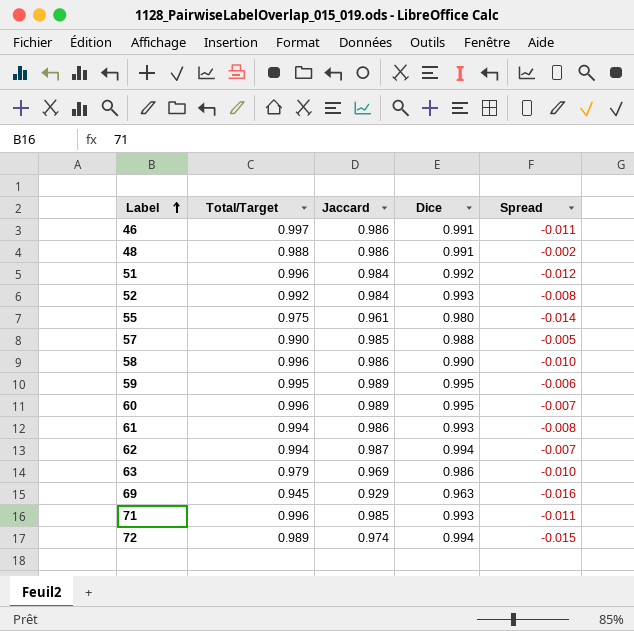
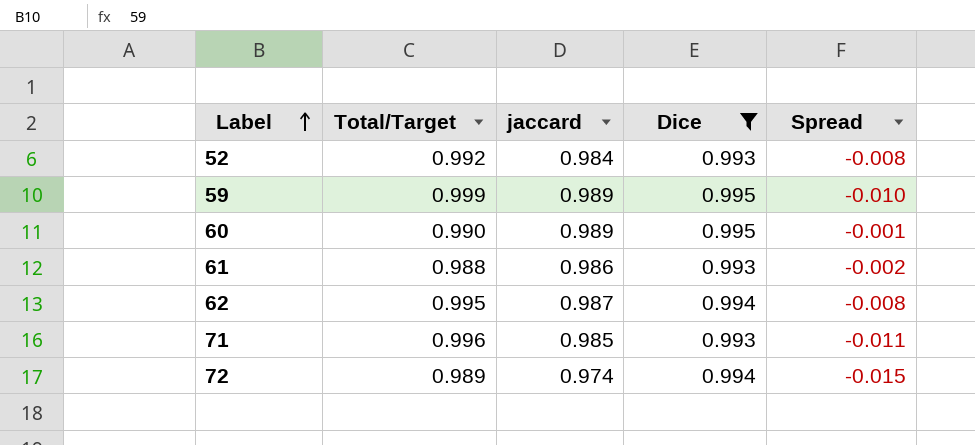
filter: none -> Dice >= 0.993
column name: Jaccard -> jaccard
59 | Total/Target: 0.995 -> 0.999
59 | Spread: -0.006 -> -0.010
60 | Total/Target: 0.996 -> 0.990
60 | Spread: -0.007 -> -0.001
61 | Total/Target: 0.994 -> 0.988
61 | Spread: -0.008 -> -0.002
62 | Total/Target: 0.994 -> 0.995
62 | Spread: -0.007 -> -0.008

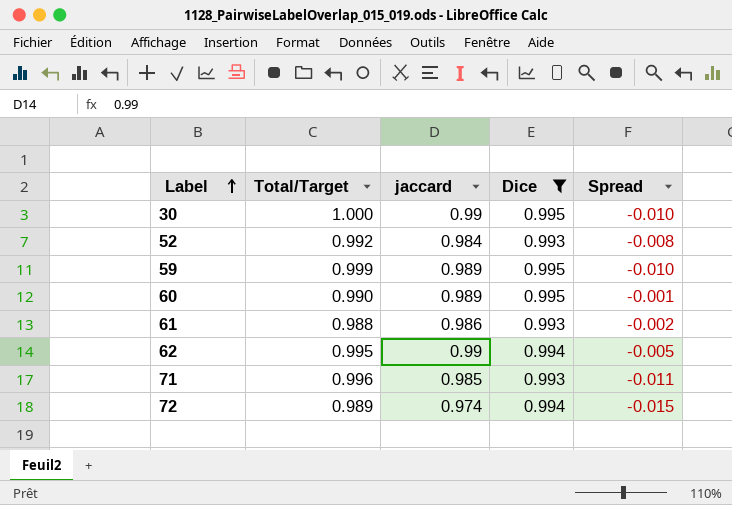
row 30: none -> 1.000 | 0.99 | 0.995 | -0.010
62 | jaccard: 0.987 -> 0.99
62 | Spread: -0.008 -> -0.005

